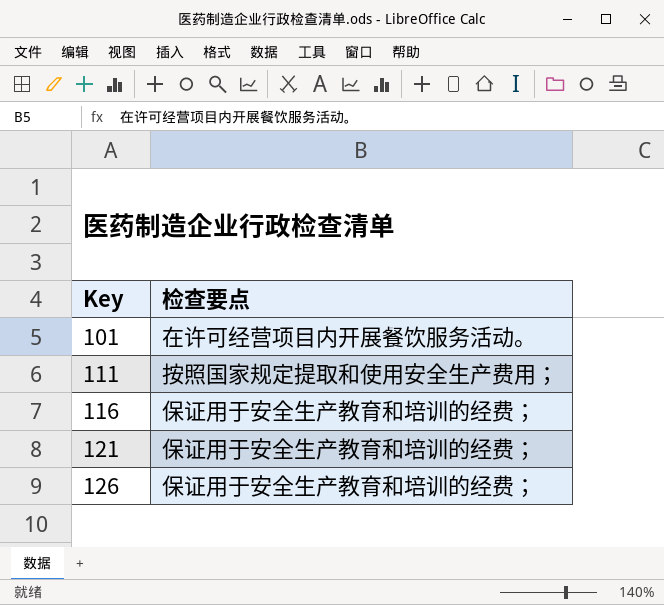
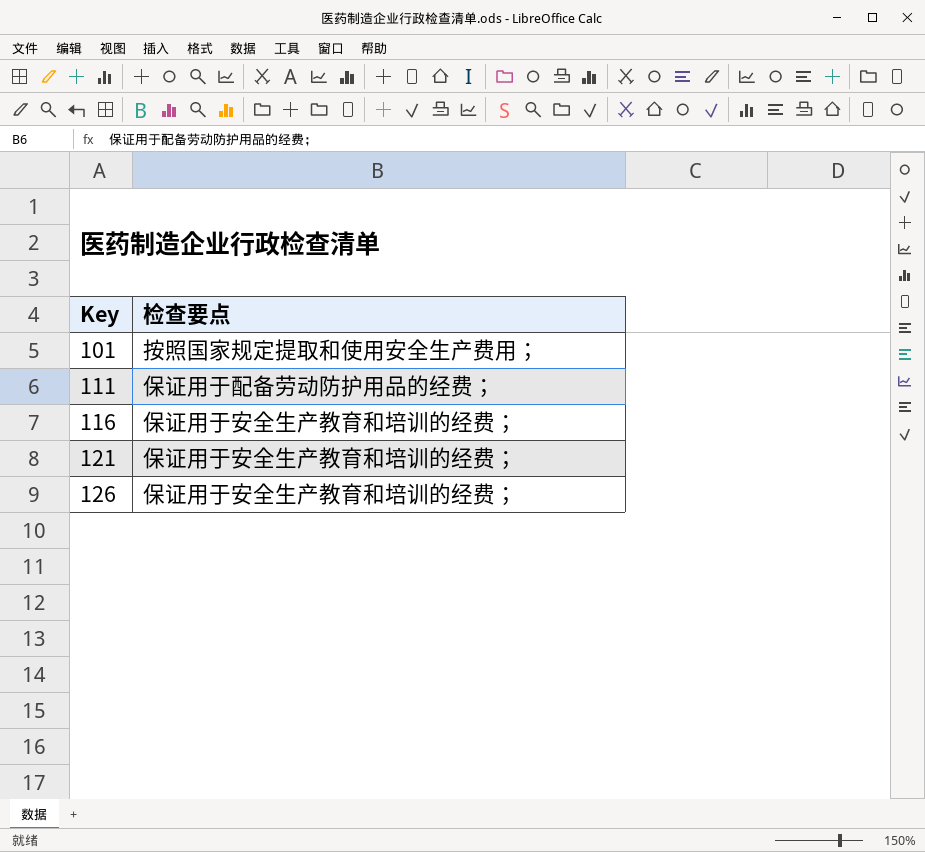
101 | 检查要点: 在许可经营项目内开展餐饮服务活动。 -> 按照国家规定提取和使用安全生产费用；
111 | 检查要点: 按照国家规定提取和使用安全生产费用； -> 保证用于配备劳动防护用品的经费；

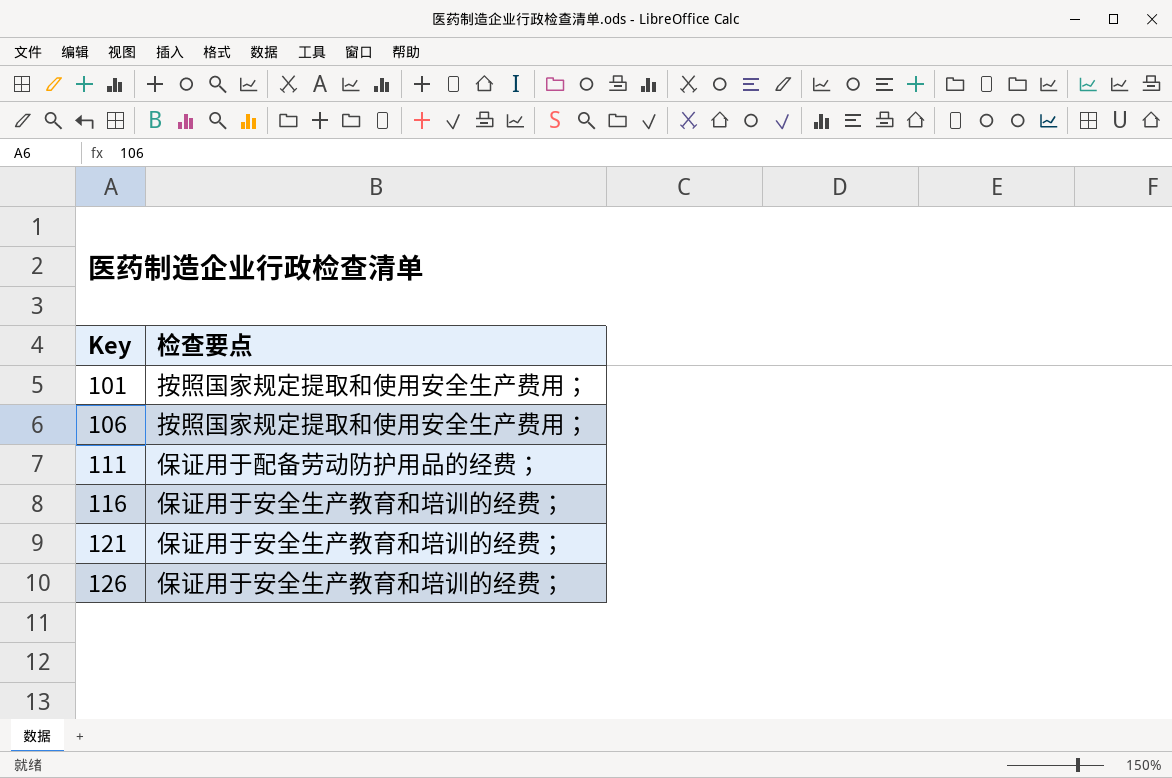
row 106: none -> 按照国家规定提取和使用安全生产费用；

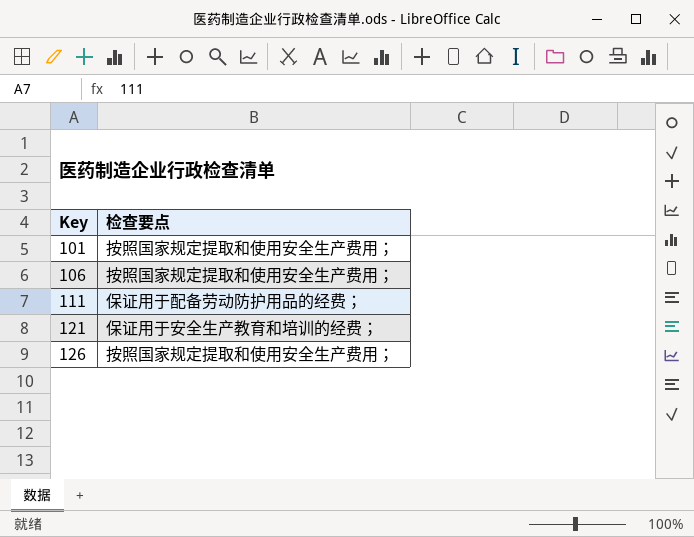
row 116: 保证用于安全生产教育和培训的经费； -> none
126 | 检查要点: 保证用于安全生产教育和培训的经费； -> 按照国家规定提取和使用安全生产费用；

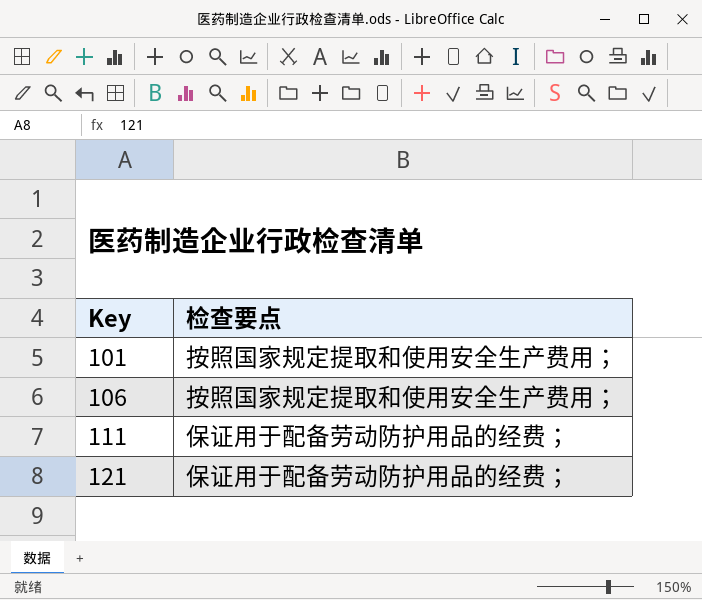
row 126: 按照国家规定提取和使用安全生产费用； -> none
121 | 检查要点: 保证用于安全生产教育和培训的经费； -> 保证用于配备劳动防护用品的经费；

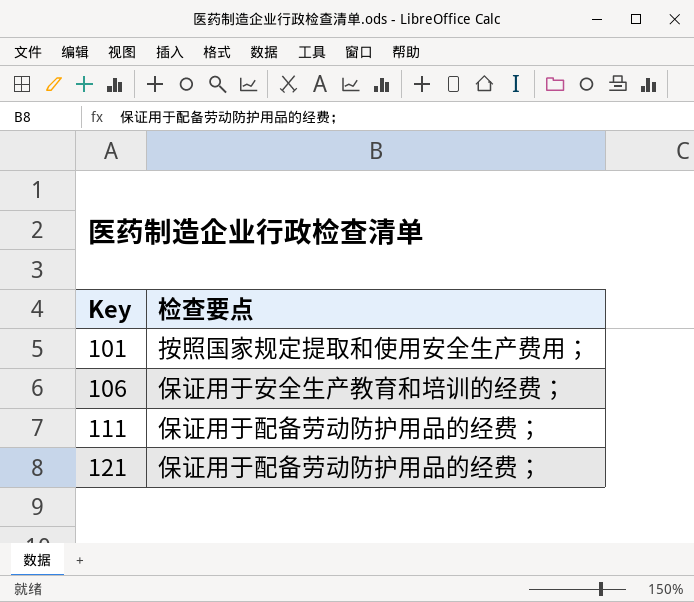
106 | 检查要点: 按照国家规定提取和使用安全生产费用； -> 保证用于安全生产教育和培训的经费；

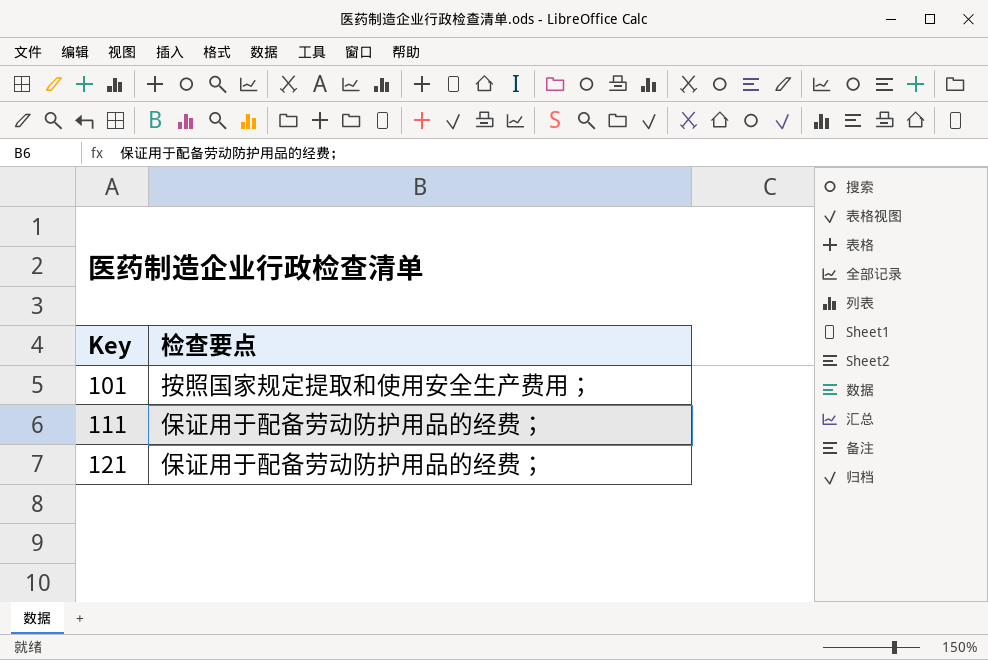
row 106: 保证用于安全生产教育和培训的经费； -> none

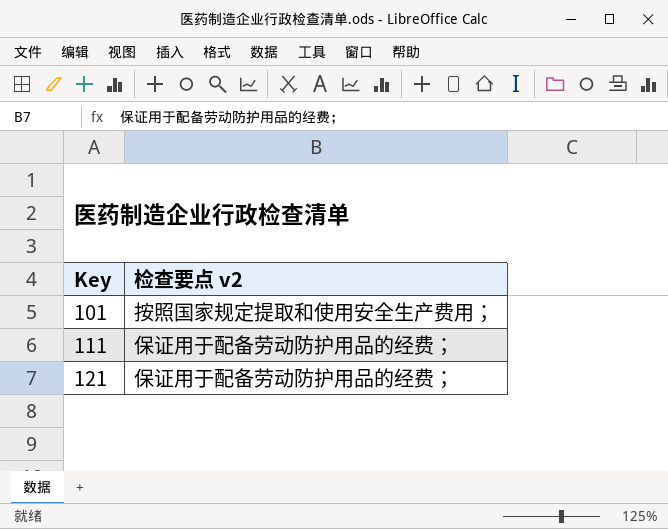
column name: 检查要点 -> 检查要点 v2

